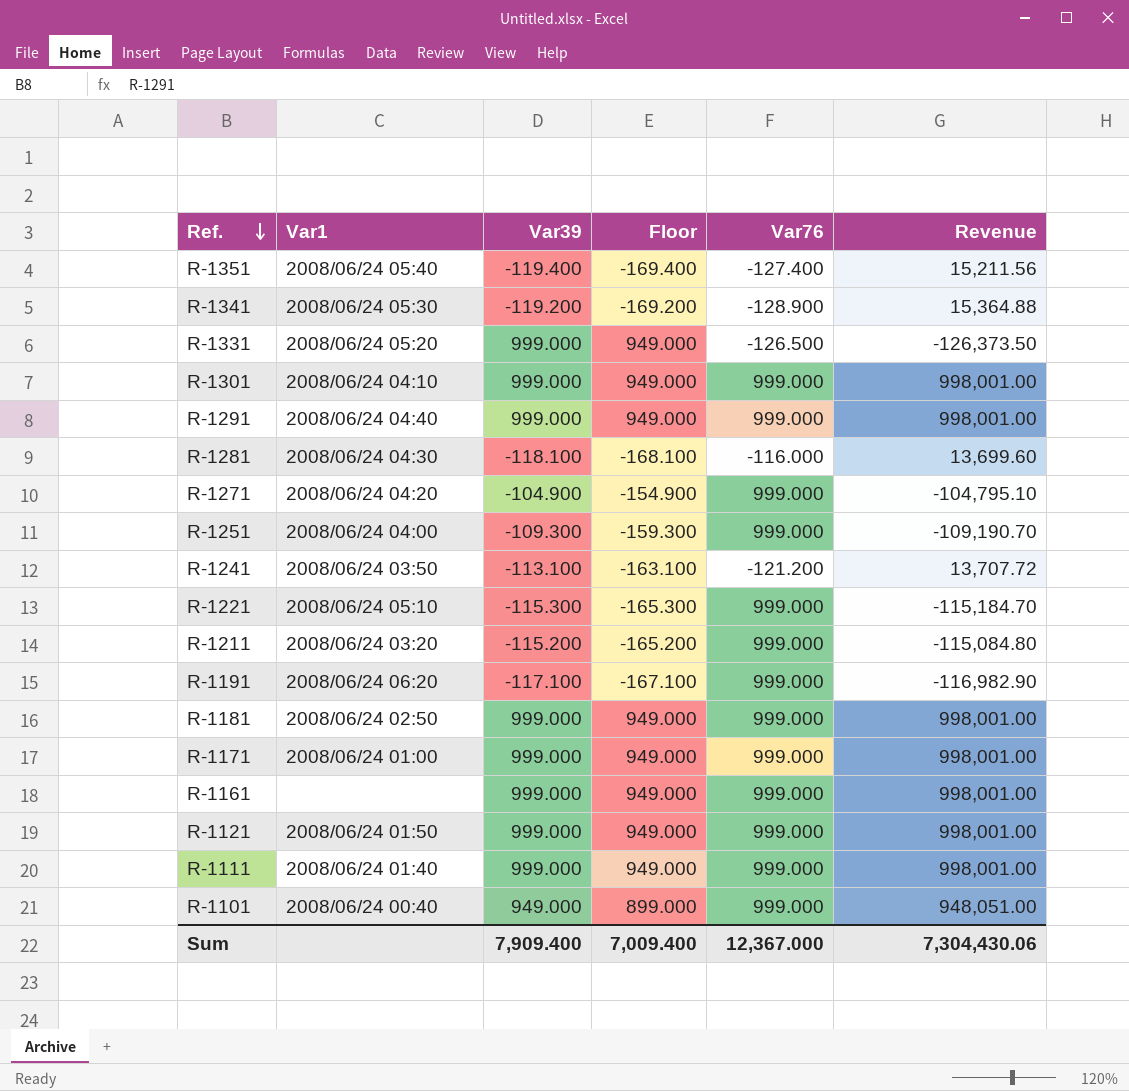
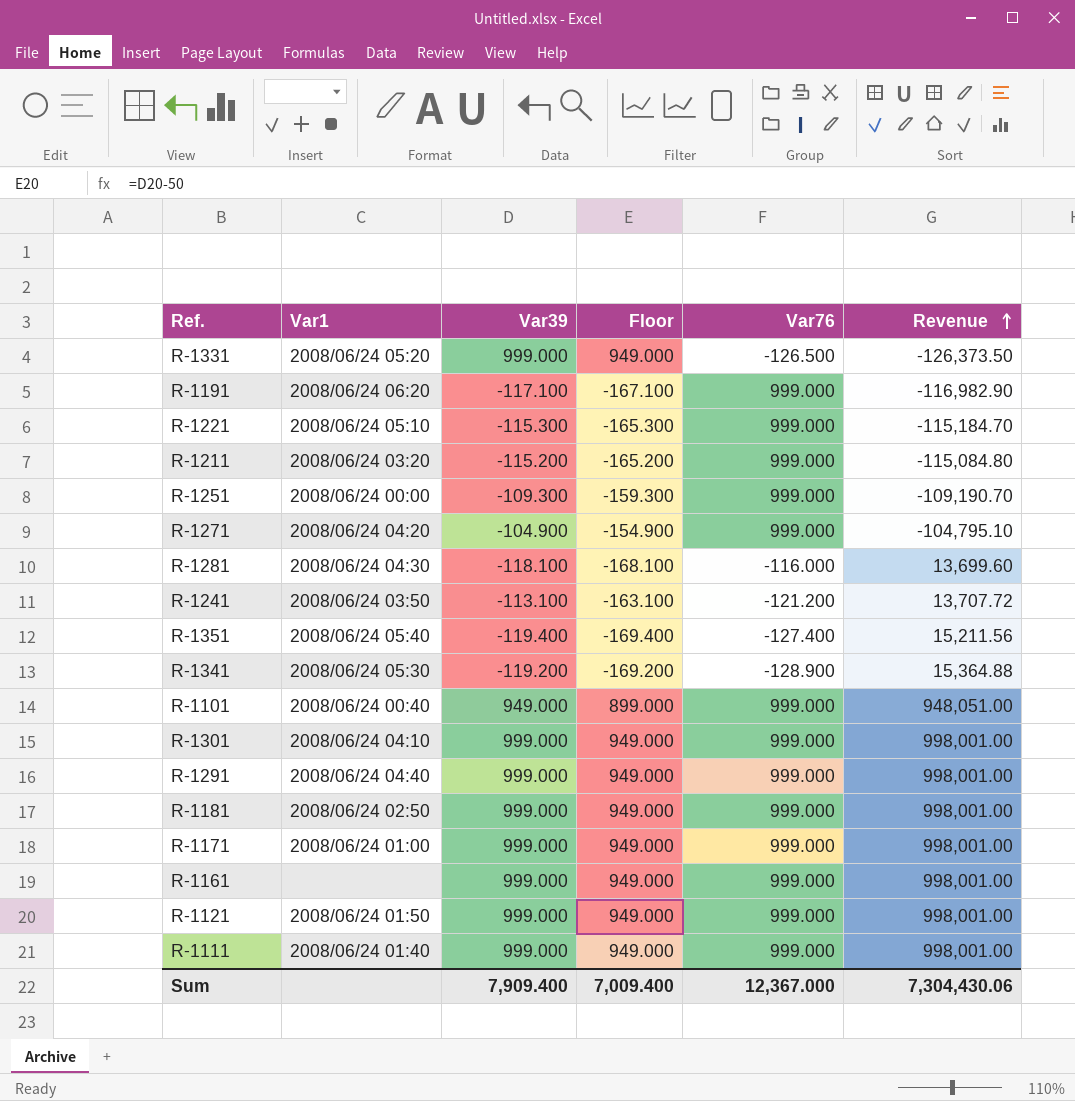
row order: Ref. descending -> Revenue ascending
R-1251 | Var1: 2008/06/24 04:00 -> 2008/06/24 00:00

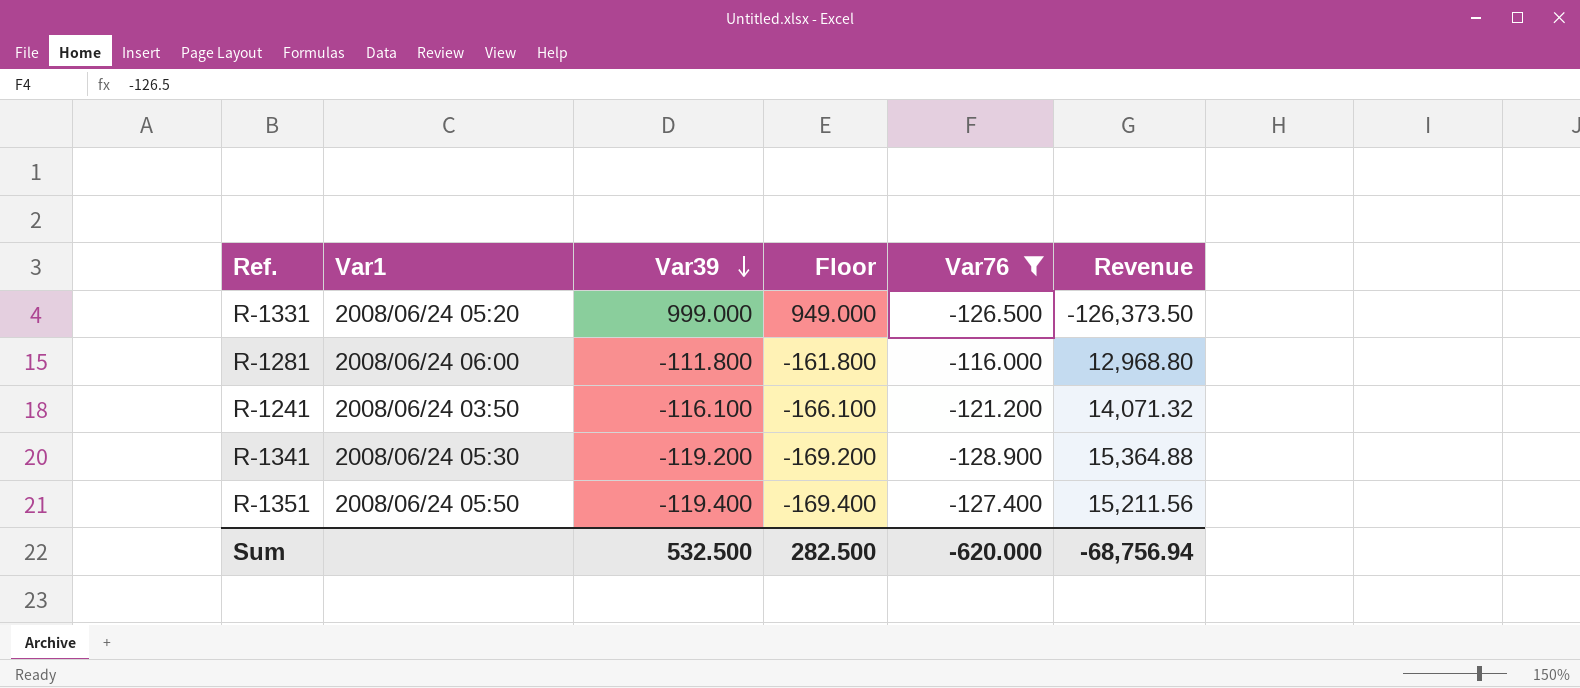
filter: none -> Var76 != 999.000
row order: Revenue ascending -> Var39 descending
R-1281 | Var1: 2008/06/24 04:30 -> 2008/06/24 06:00
R-1281 | Var39: -118.100 -> -111.800
R-1281 | Floor: -168.100 -> -161.800
R-1281 | Revenue: 13,699.60 -> 12,968.80
R-1241 | Var39: -113.100 -> -116.100
R-1241 | Floor: -163.100 -> -166.100
R-1241 | Revenue: 13,707.72 -> 14,071.32
R-1351 | Var1: 2008/06/24 05:40 -> 2008/06/24 05:50
Sum | Var39: 7,909.400 -> 532.500
Sum | Floor: 7,009.400 -> 282.500
Sum | Var76: 12,367.000 -> -620.000
Sum | Revenue: 7,304,430.06 -> -68,756.94

